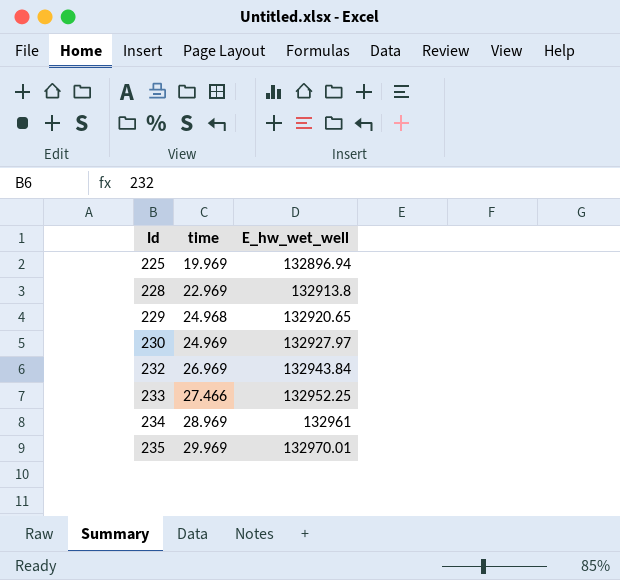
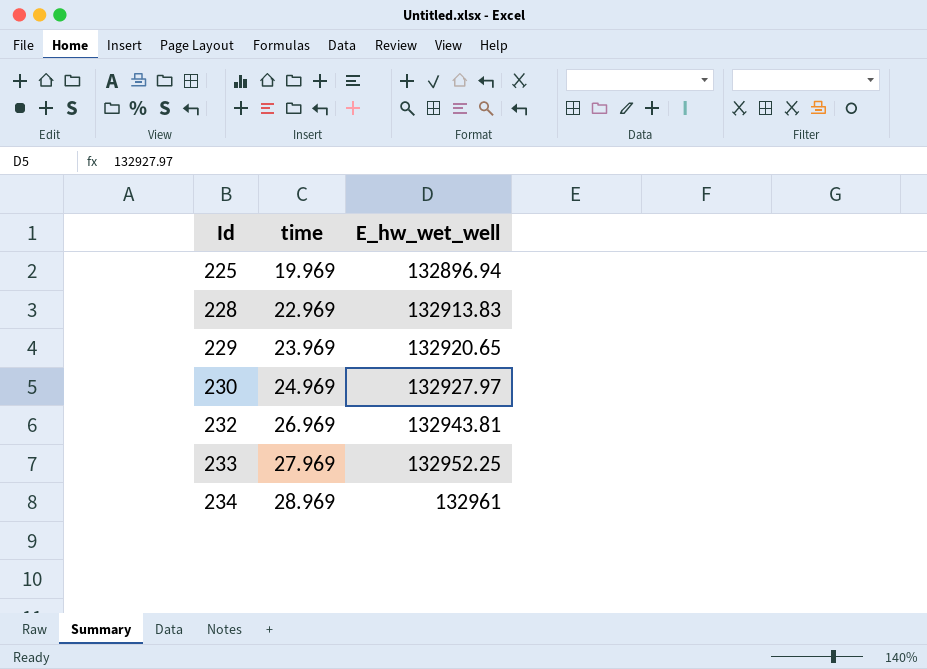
row 235: 29.969 | 132970.01 -> none
228 | E_hw_wet_well: 132913.8 -> 132913.83
229 | time: 24.968 -> 23.969
232 | E_hw_wet_well: 132943.84 -> 132943.81
233 | time: 27.466 -> 27.969

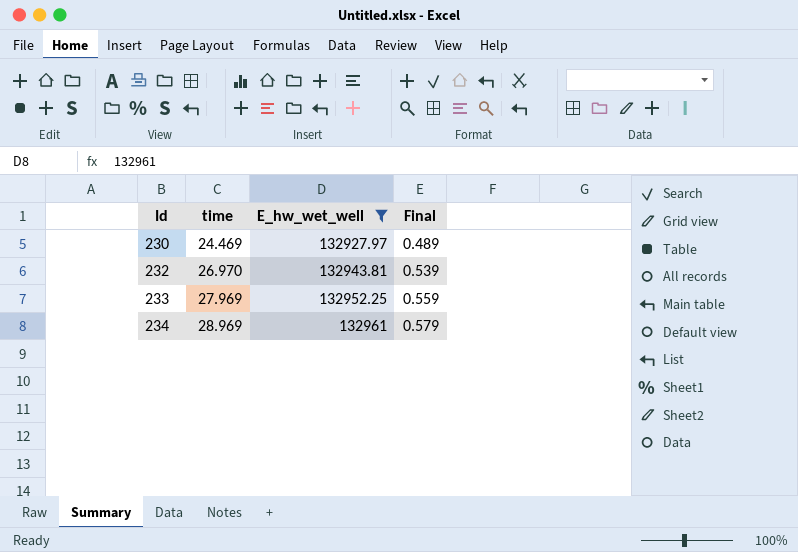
filter: none -> E_hw_wet_well >= 132927.97
column Final | formula: none -> [time] * 0.02
230 | time: 24.969 -> 24.469
232 | time: 26.969 -> 26.970

